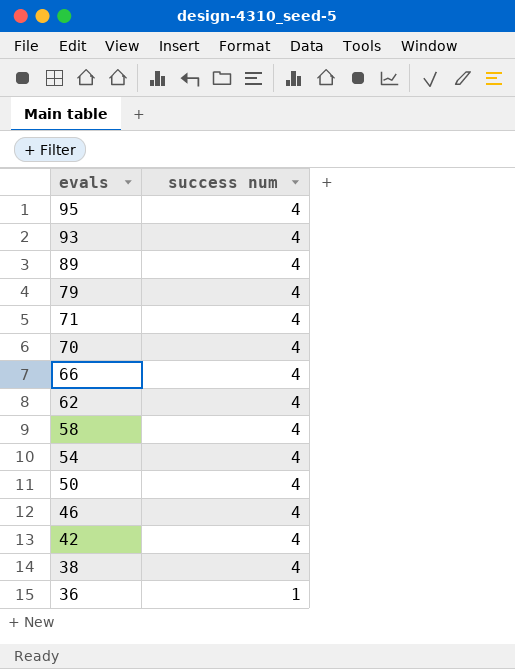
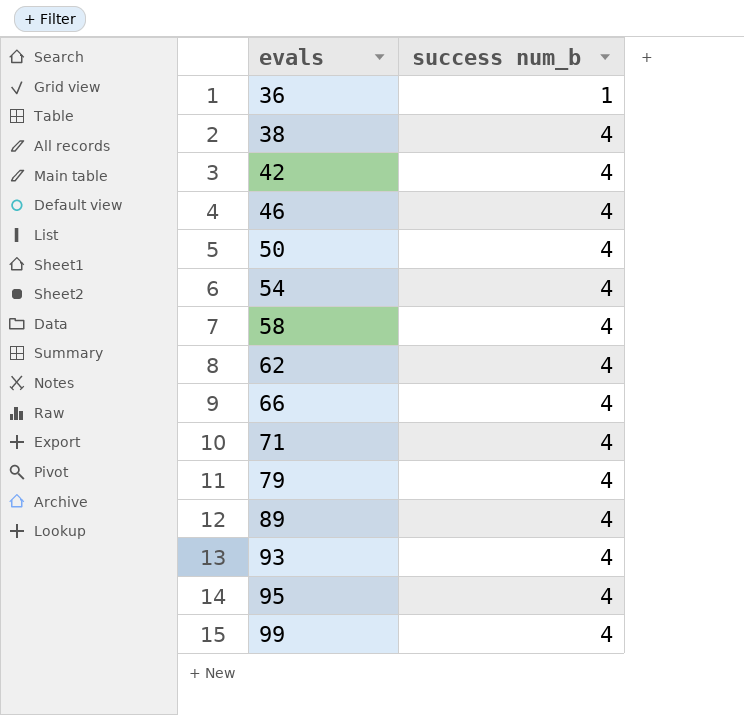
row order: evals descending -> evals ascending
column name: success num -> success num_b
row 70: 4 -> none
row 99: none -> 4

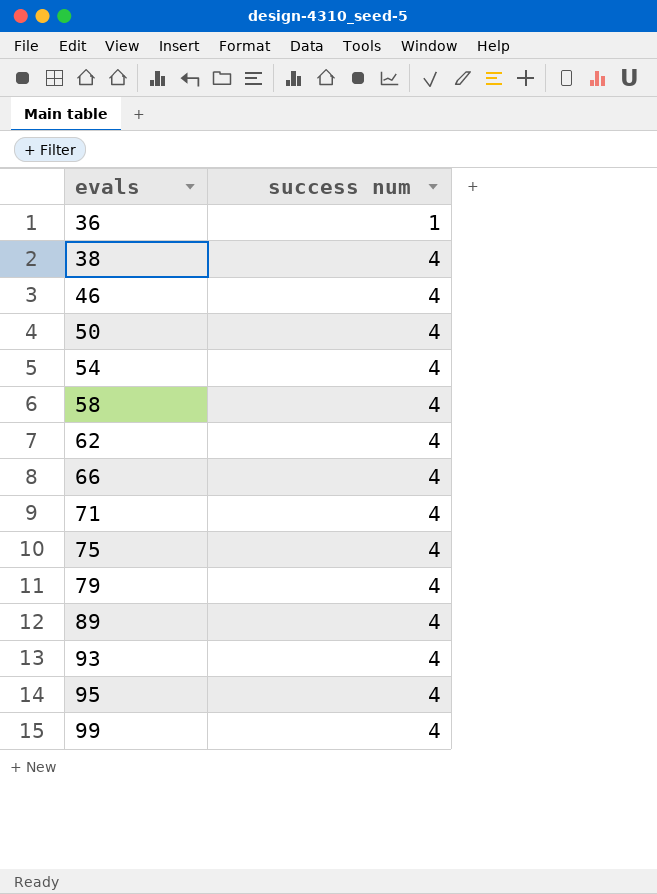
column name: success num_b -> success num
row 42: 4 -> none
row 75: none -> 4

